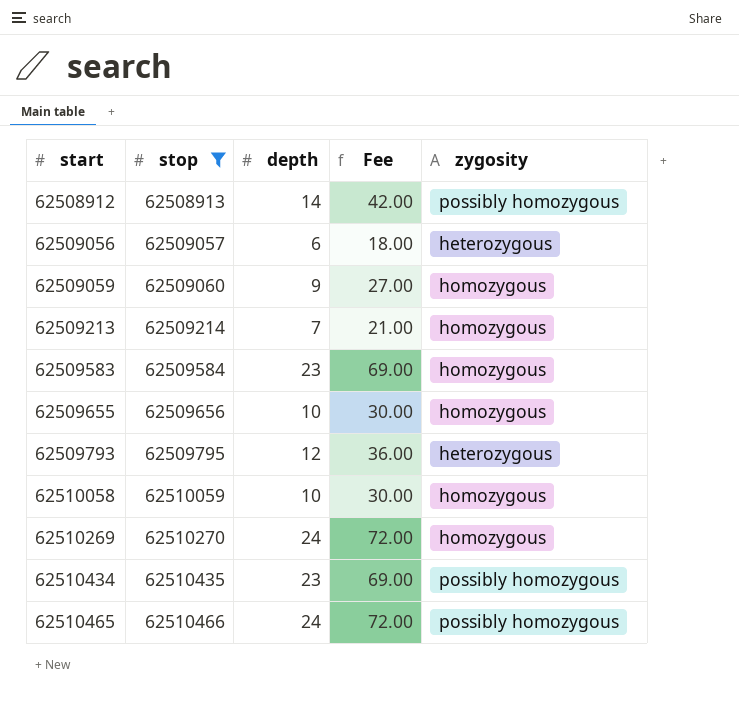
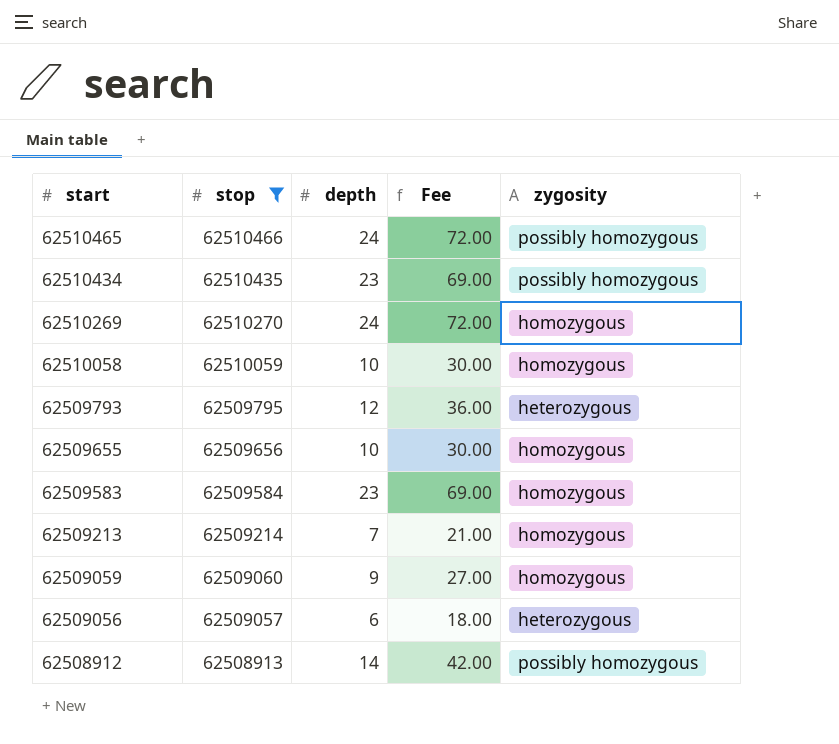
row order: start ascending -> start descending

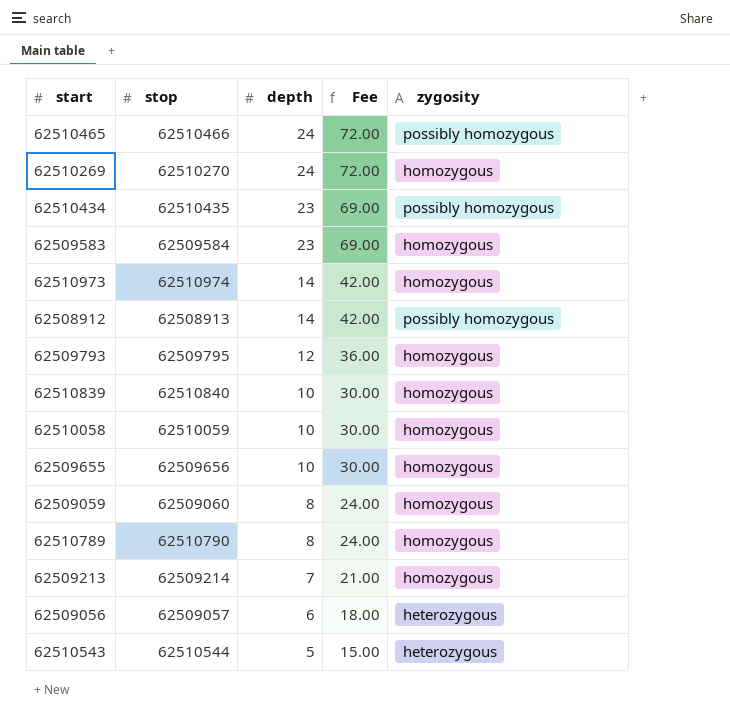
filter: stop <= 62510466 -> none
row order: start descending -> depth descending
62509793 | zygosity: heterozygous -> homozygous
62509059 | depth: 9 -> 8
62509059 | Fee: 27.00 -> 24.00

